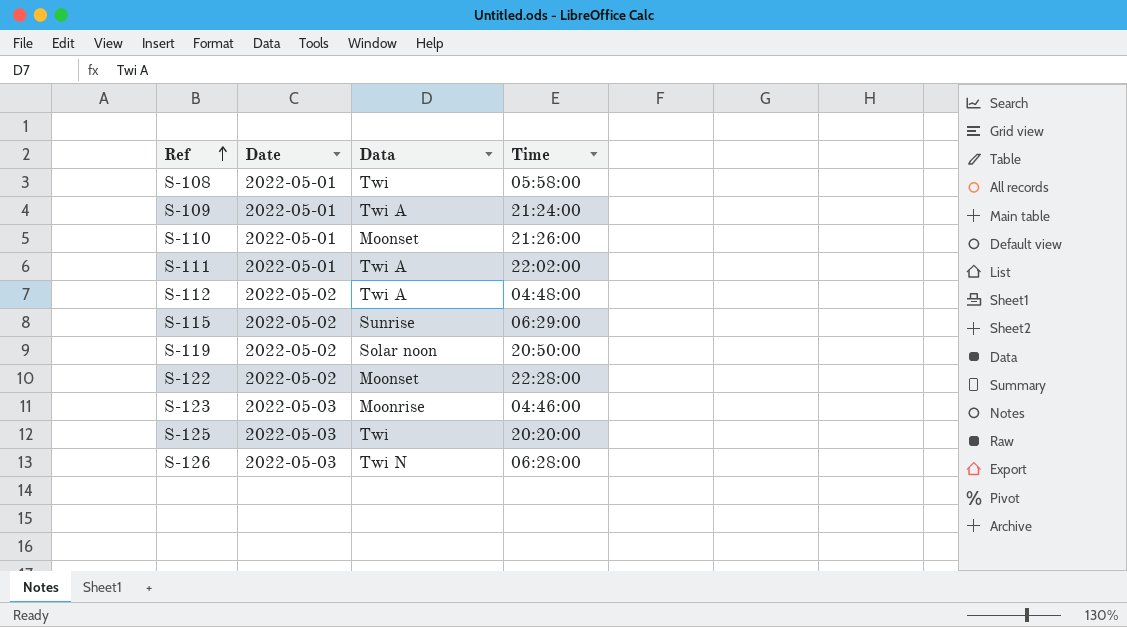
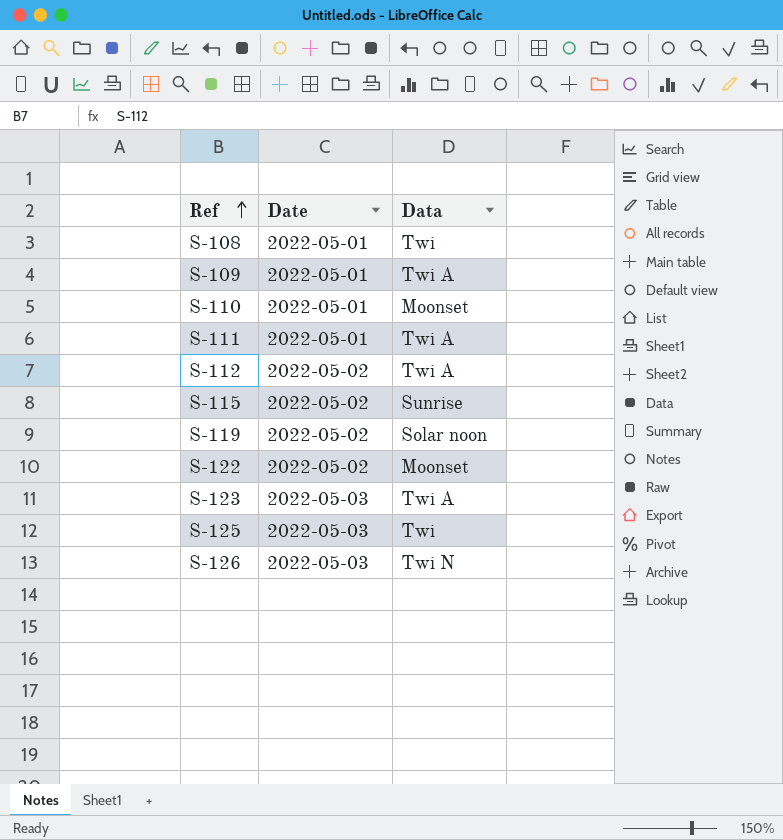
column Time | position: 4 -> none
S-123 | Data: Moonrise -> Twi A

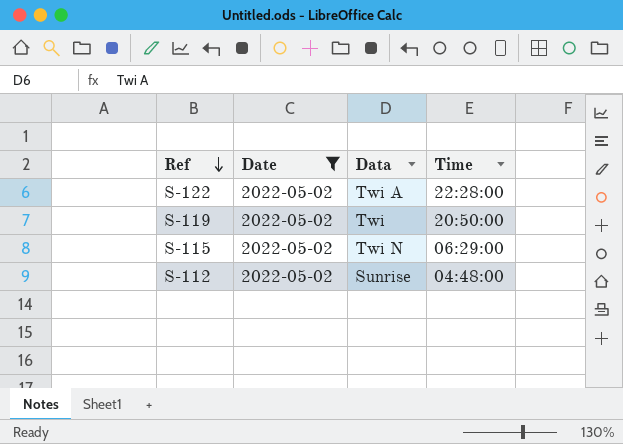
filter: none -> Date = 2022-05-02
row order: Ref ascending -> Ref descending
column Time | position: none -> 4
S-122 | Data: Moonset -> Twi A
S-119 | Data: Solar noon -> Twi
S-115 | Data: Sunrise -> Twi N
S-112 | Data: Twi A -> Sunrise

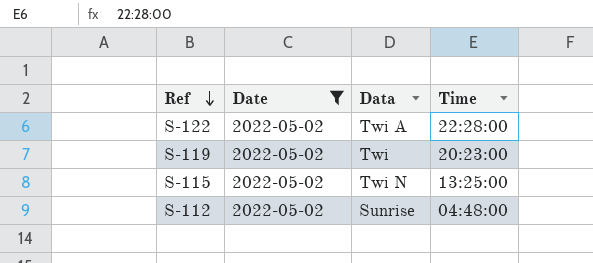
S-119 | Time: 20:50:00 -> 20:23:00
S-115 | Time: 06:29:00 -> 13:25:00

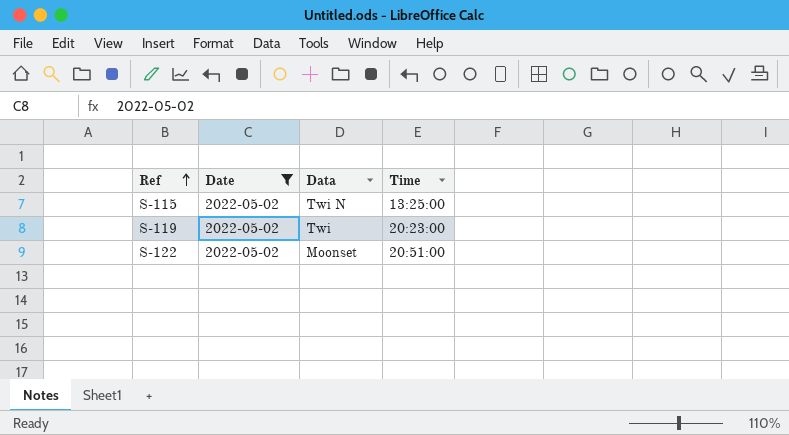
row order: Ref descending -> Ref ascending
row S-112: 2022-05-02 | Sunrise | 04:48:00 -> none
S-122 | Data: Twi A -> Moonset
S-122 | Time: 22:28:00 -> 20:51:00

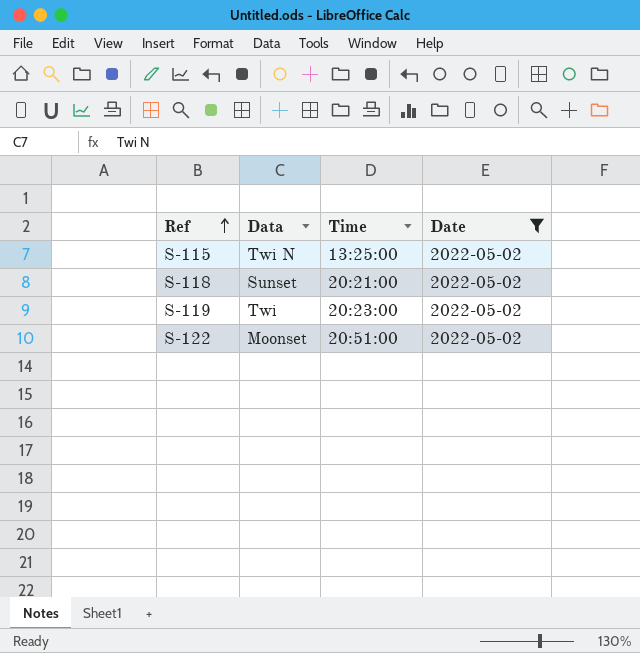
column Date | position: 2 -> 4
row S-118: none -> Sunset | 20:21:00 | 2022-05-02

